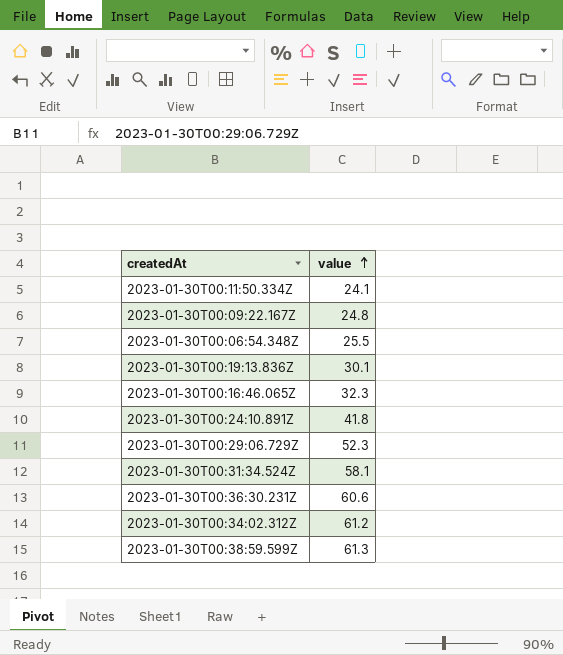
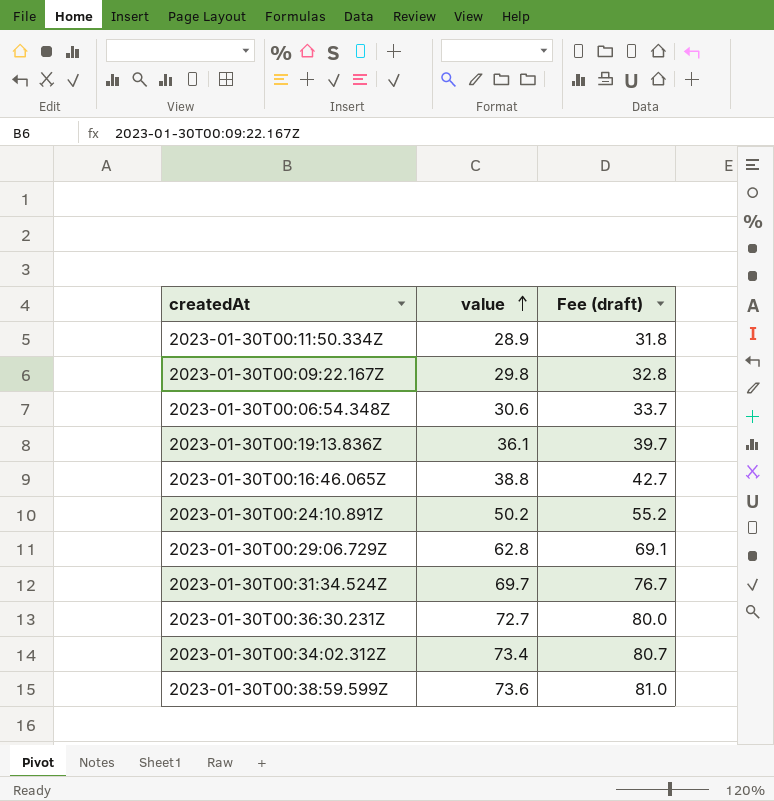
column Fee (draft) | formula: none -> [value] * 1.1
2023-01-30T00:11:50.334Z | value: 24.1 -> 28.9
2023-01-30T00:09:22.167Z | value: 24.8 -> 29.8
2023-01-30T00:06:54.348Z | value: 25.5 -> 30.6
2023-01-30T00:19:13.836Z | value: 30.1 -> 36.1
2023-01-30T00:16:46.065Z | value: 32.3 -> 38.8
2023-01-30T00:24:10.891Z | value: 41.8 -> 50.2
2023-01-30T00:29:06.729Z | value: 52.3 -> 62.8
2023-01-30T00:31:34.524Z | value: 58.1 -> 69.7
2023-01-30T00:36:30.231Z | value: 60.6 -> 72.7
2023-01-30T00:34:02.312Z | value: 61.2 -> 73.4
2023-01-30T00:38:59.599Z | value: 61.3 -> 73.6

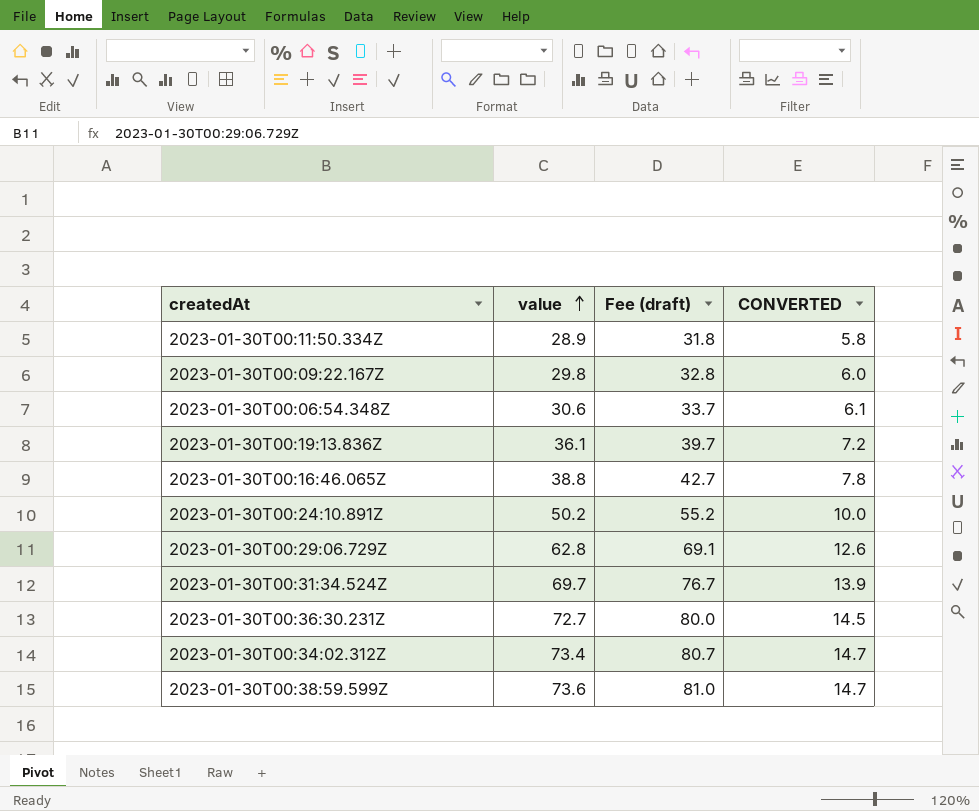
column CONVERTED | formula: none -> [value] * 0.2

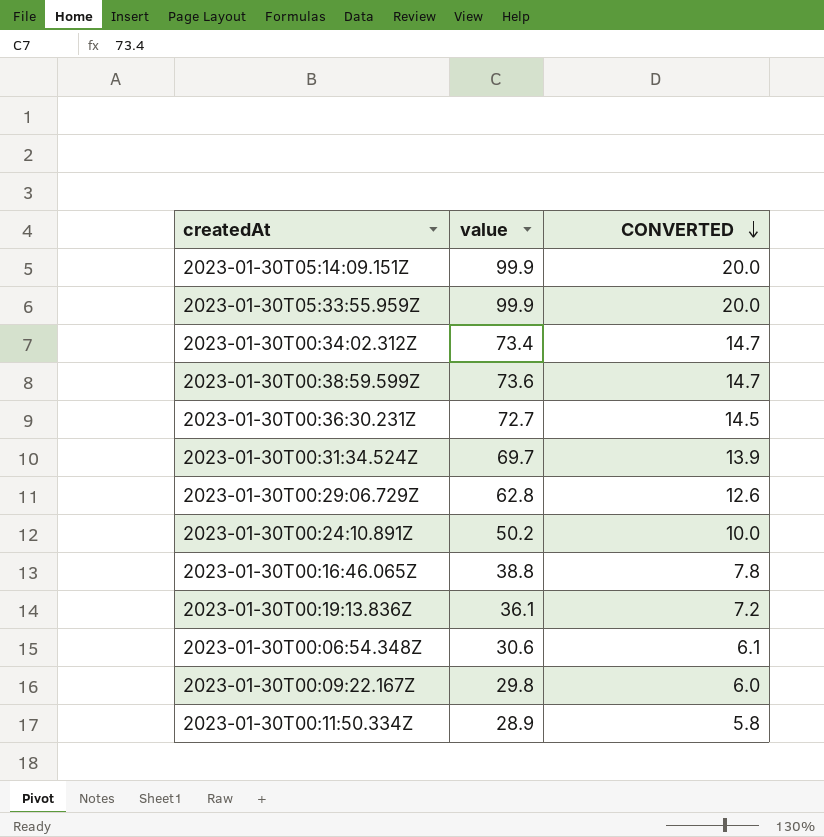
row order: value ascending -> CONVERTED descending
column Fee (draft) | formula: [value] * 1.1 -> none
row 2023-01-30T05:14:09.151Z: none -> 99.9 | 20.0
row 2023-01-30T05:33:55.959Z: none -> 99.9 | 20.0

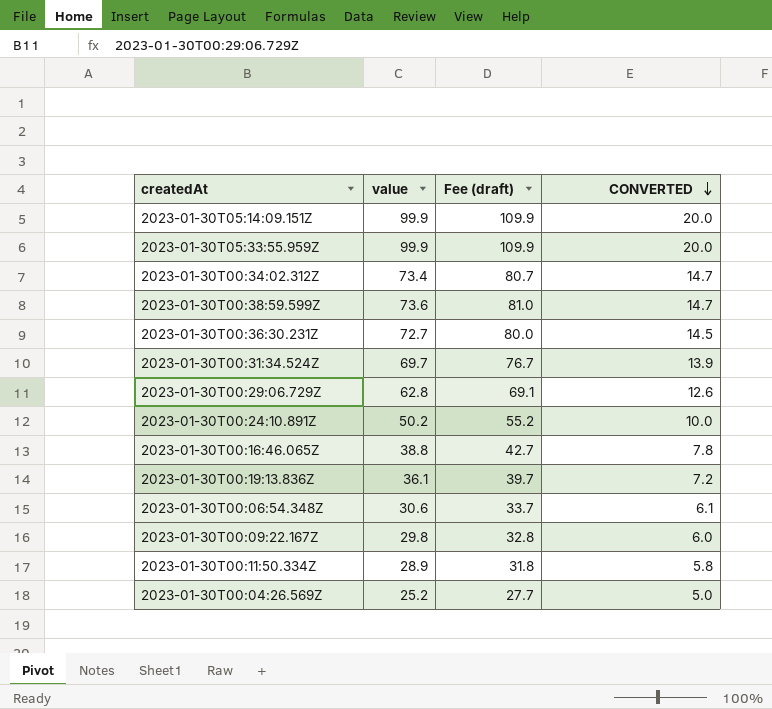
column Fee (draft) | formula: none -> [value] * 1.1
row 2023-01-30T00:04:26.569Z: none -> 25.2 | 27.7 | 5.0

